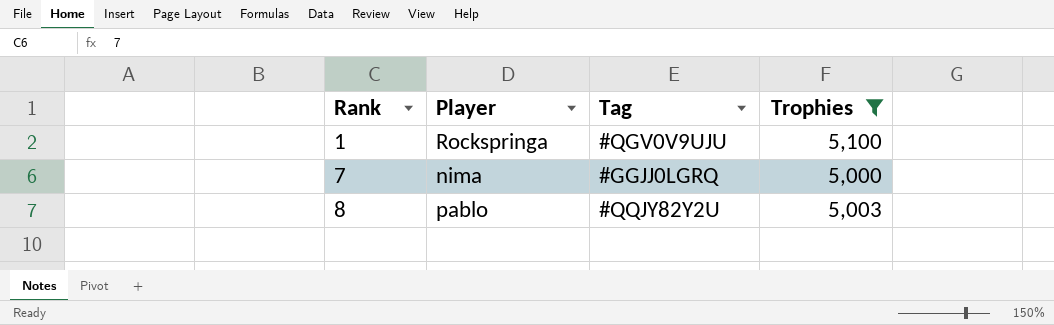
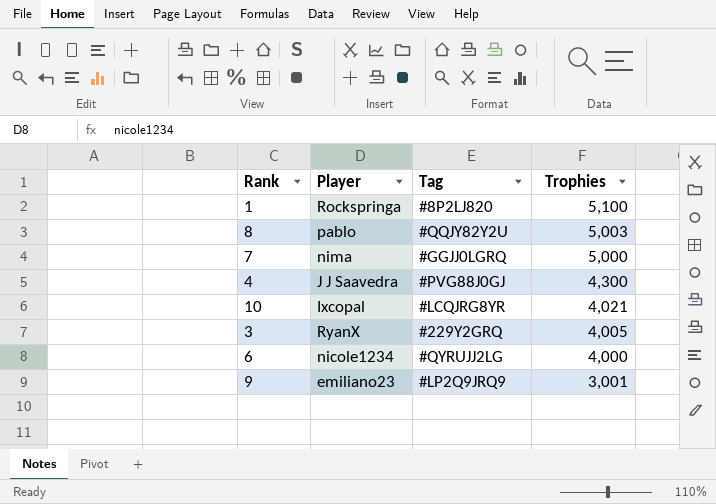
filter: Trophies >= 5,000 -> none
row order: Rank ascending -> Trophies descending
1 | Tag: #QGV0V9UJU -> #8P2LJ820

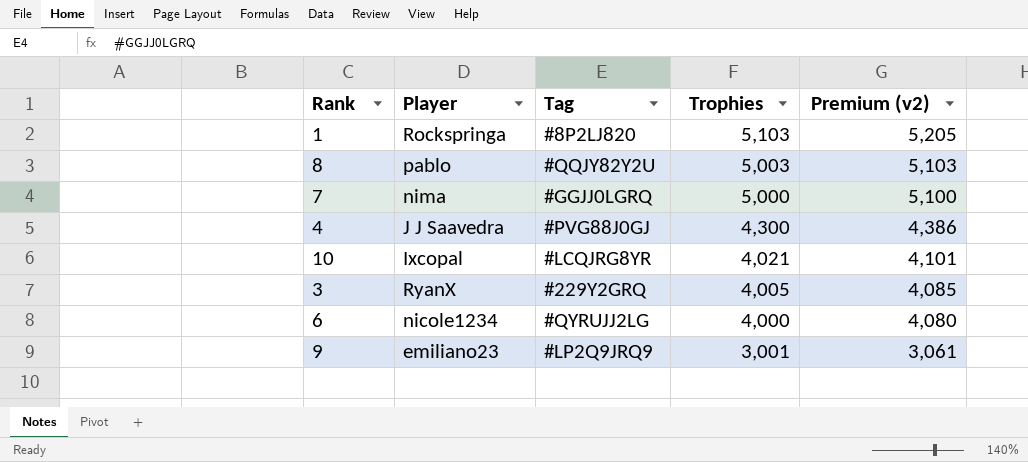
column Premium (v2) | formula: none -> [Trophies] * 1.02
1 | Trophies: 5,100 -> 5,103

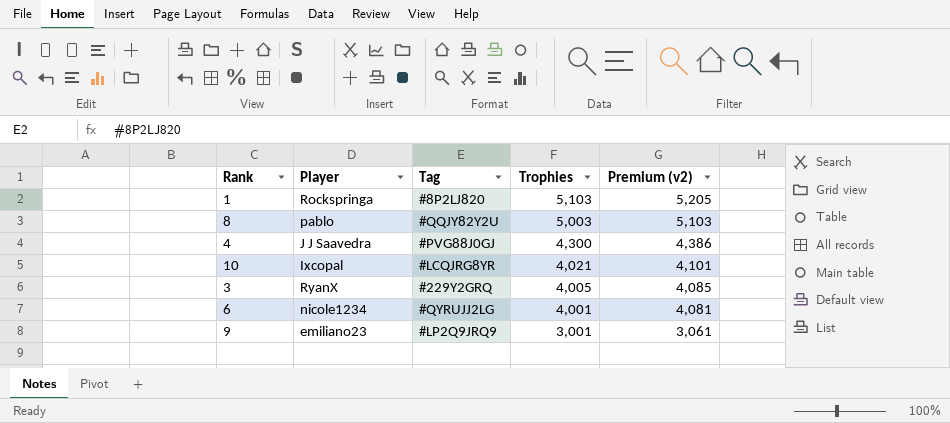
row 7: nima | #GGJJ0LGRQ | 5,000 | 5,100 -> none
6 | Trophies: 4,000 -> 4,001
6 | Premium (v2): 4,080 -> 4,081

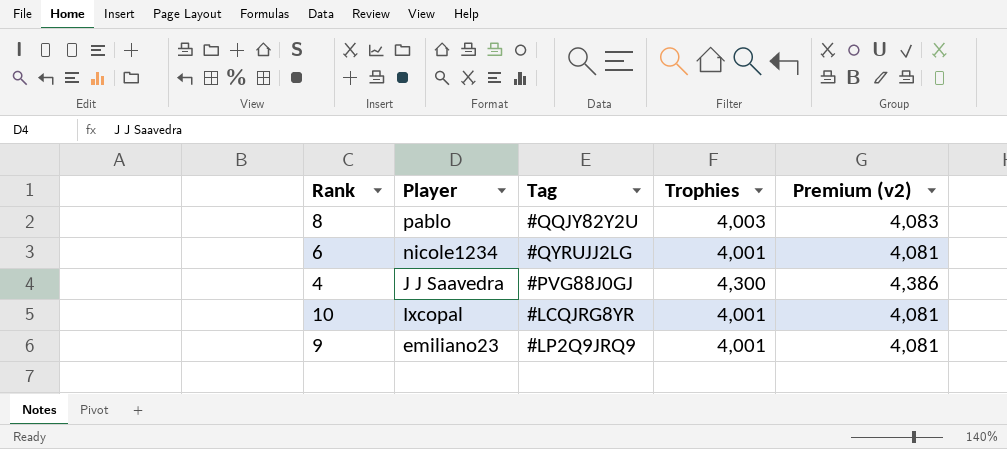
row order: Trophies descending -> Player descending
row 1: Rockspringa | #8P2LJ820 | 5,103 | 5,205 -> none
row 3: RyanX | #229Y2GRQ | 4,005 | 4,085 -> none
8 | Trophies: 5,003 -> 4,003
8 | Premium (v2): 5,103 -> 4,083
10 | Trophies: 4,021 -> 4,001
10 | Premium (v2): 4,101 -> 4,081
9 | Trophies: 3,001 -> 4,001
9 | Premium (v2): 3,061 -> 4,081

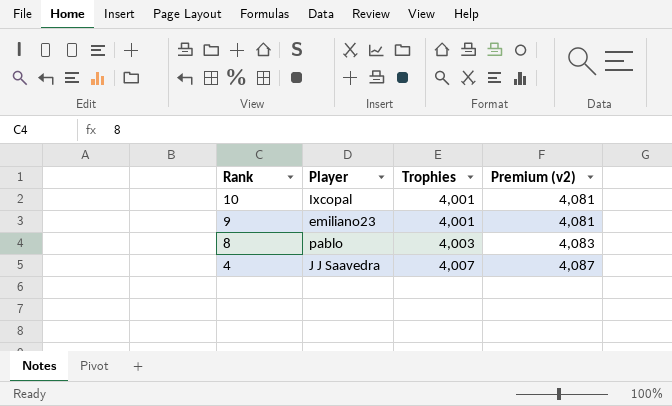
row order: Player descending -> Rank descending
column Tag | position: 3 -> none
row 6: nicole1234 | #QYRUJJ2LG | 4,001 | 4,081 -> none
4 | Trophies: 4,300 -> 4,007
4 | Premium (v2): 4,386 -> 4,087

